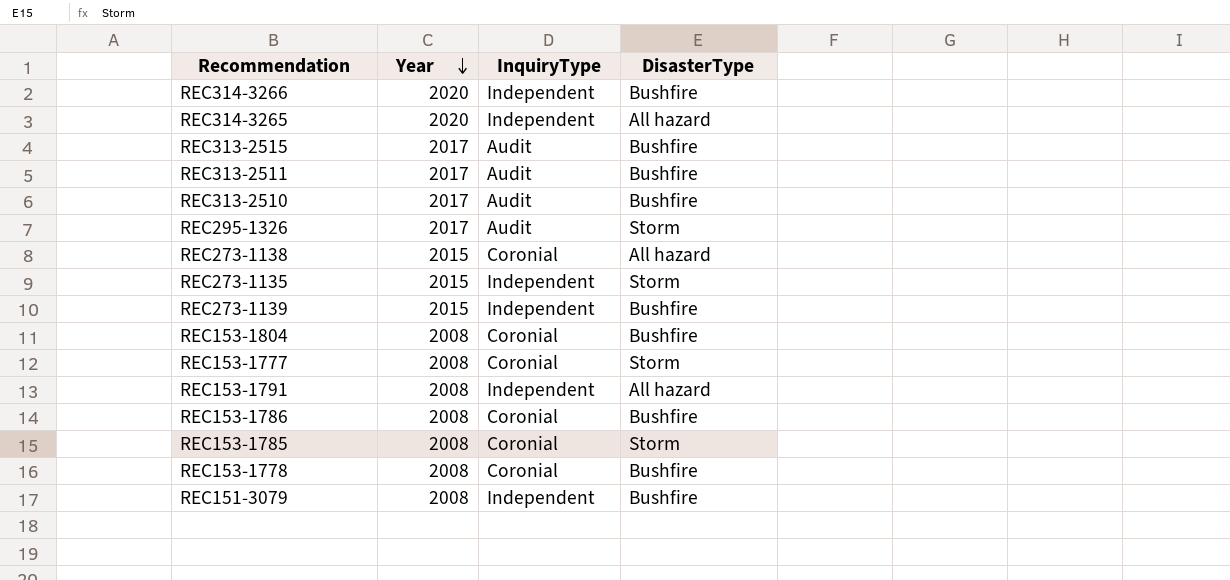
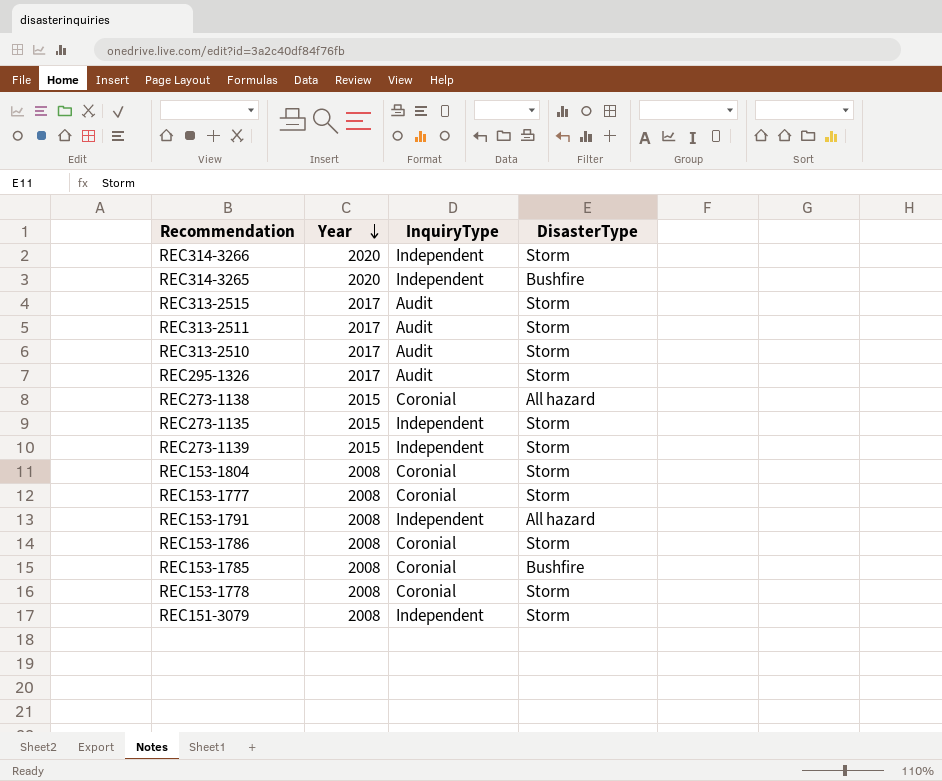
REC314-3266 | DisasterType: Bushfire -> Storm
REC314-3265 | DisasterType: All hazard -> Bushfire
REC313-2515 | DisasterType: Bushfire -> Storm
REC313-2511 | DisasterType: Bushfire -> Storm
REC313-2510 | DisasterType: Bushfire -> Storm
REC273-1139 | DisasterType: Bushfire -> Storm
REC153-1804 | DisasterType: Bushfire -> Storm
REC153-1786 | DisasterType: Bushfire -> Storm
REC153-1785 | DisasterType: Storm -> Bushfire
REC153-1778 | DisasterType: Bushfire -> Storm
REC151-3079 | DisasterType: Bushfire -> Storm

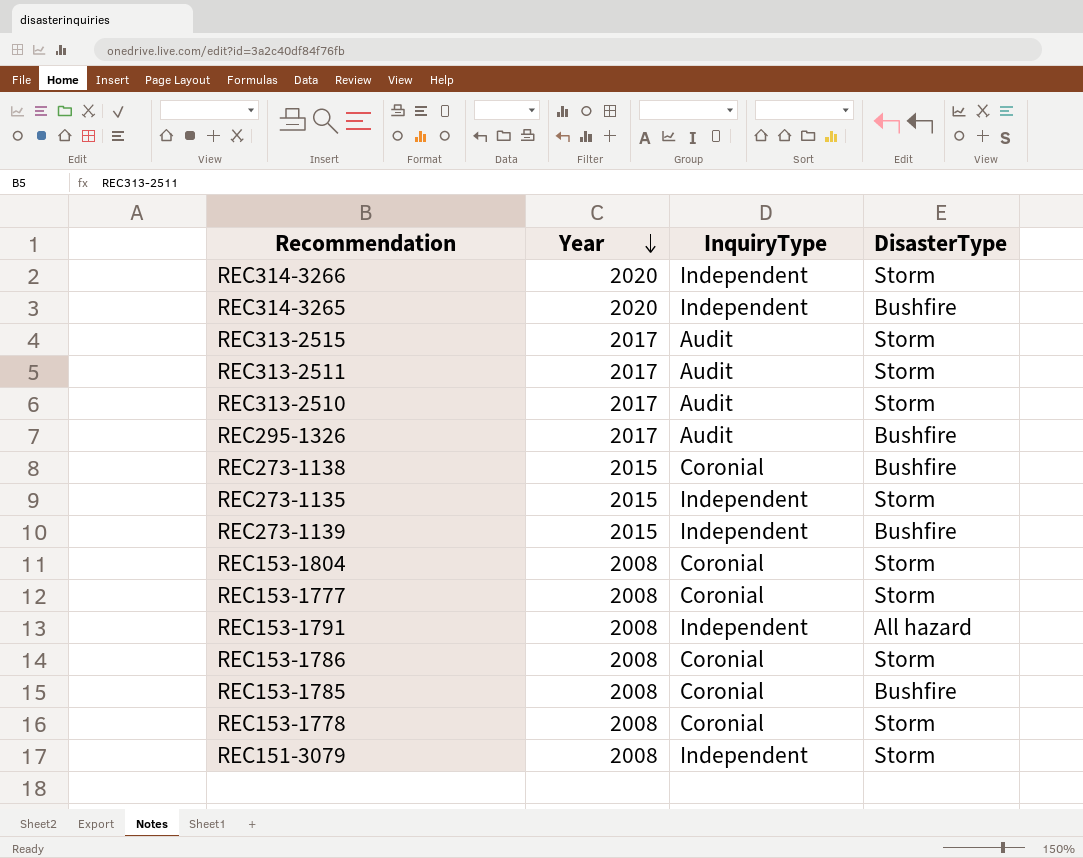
REC295-1326 | DisasterType: Storm -> Bushfire
REC273-1138 | DisasterType: All hazard -> Bushfire
REC273-1139 | DisasterType: Storm -> Bushfire

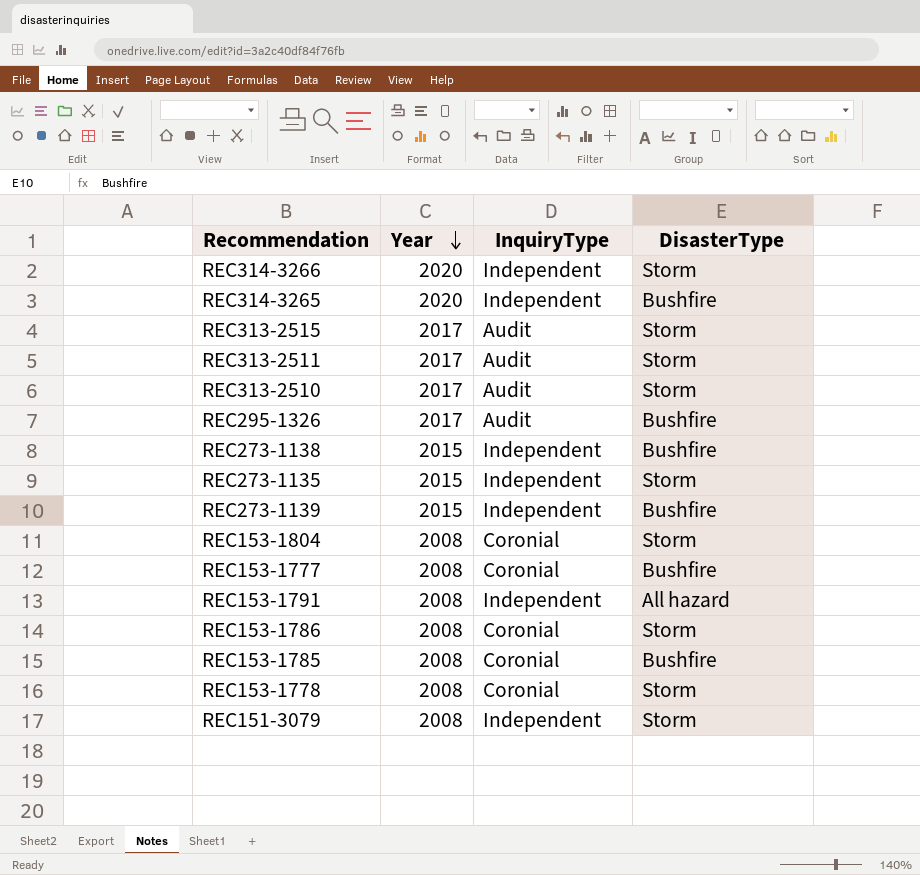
REC273-1138 | InquiryType: Coronial -> Independent
REC153-1777 | DisasterType: Storm -> Bushfire

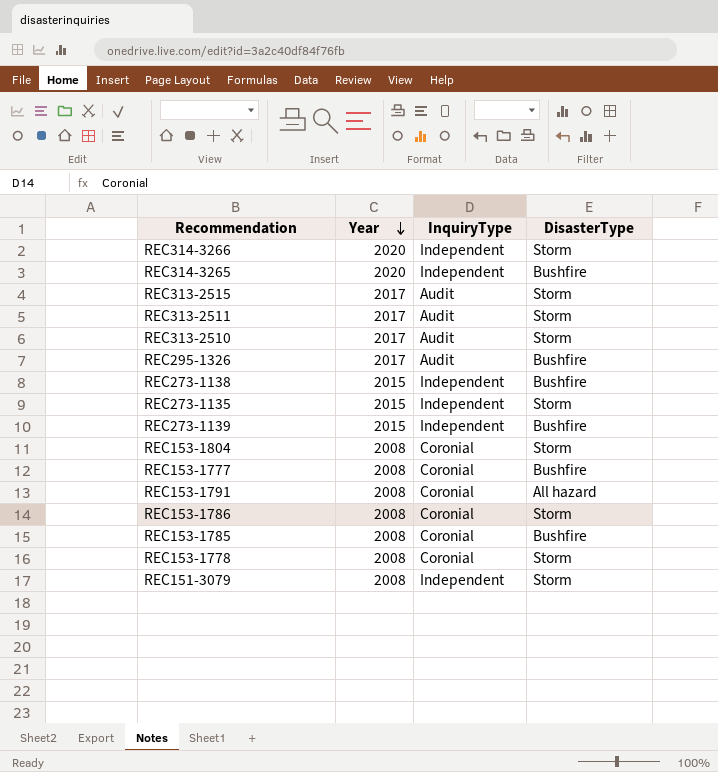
REC153-1791 | InquiryType: Independent -> Coronial

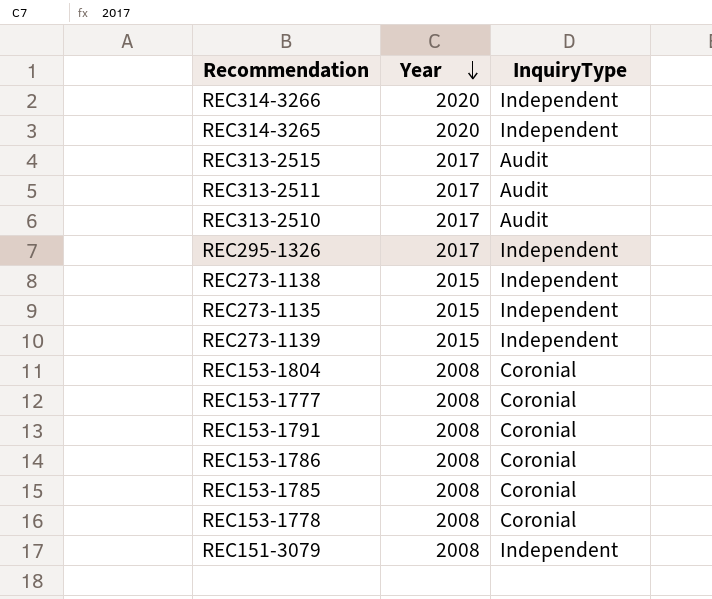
column DisasterType | position: 4 -> none
REC295-1326 | InquiryType: Audit -> Independent

